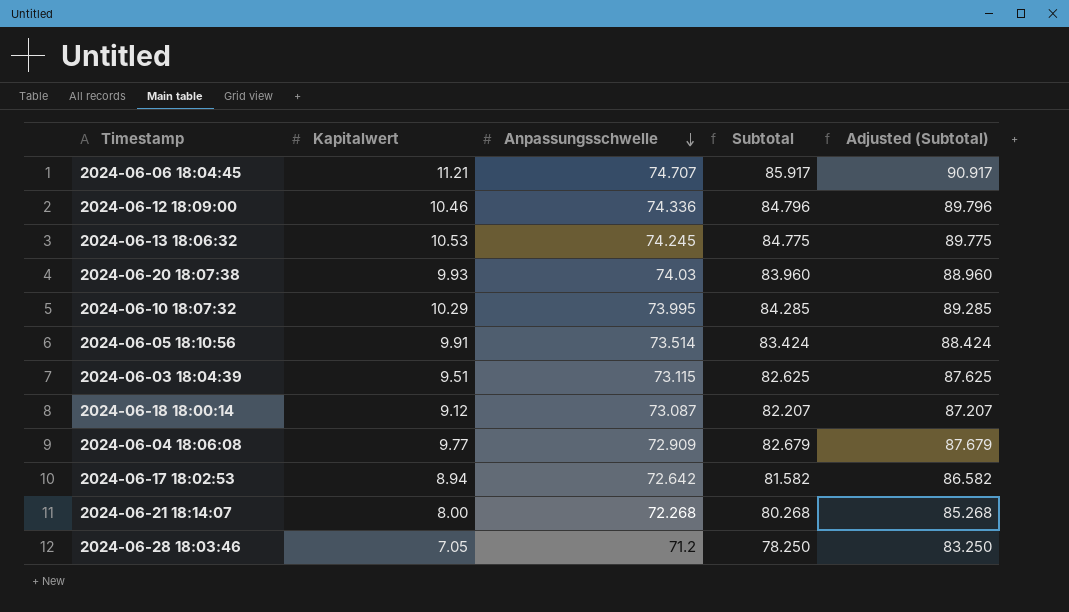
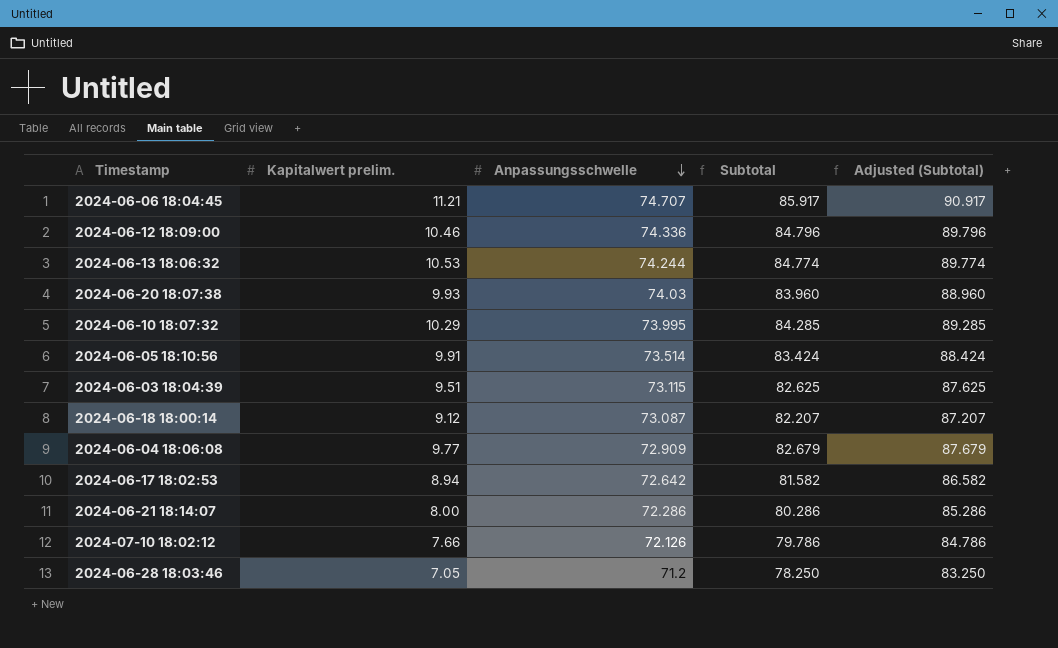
column name: Kapitalwert -> Kapitalwert prelim.
2024-06-13 18:06:32 | Anpassungsschwelle: 74.245 -> 74.244
2024-06-13 18:06:32 | Subtotal: 84.775 -> 84.774
2024-06-13 18:06:32 | Adjusted (Subtotal): 89.775 -> 89.774
2024-06-21 18:14:07 | Anpassungsschwelle: 72.268 -> 72.286
2024-06-21 18:14:07 | Subtotal: 80.268 -> 80.286
2024-06-21 18:14:07 | Adjusted (Subtotal): 85.268 -> 85.286
row 2024-07-10 18:02:12: none -> 7.66 | 72.126 | 79.786 | 84.786

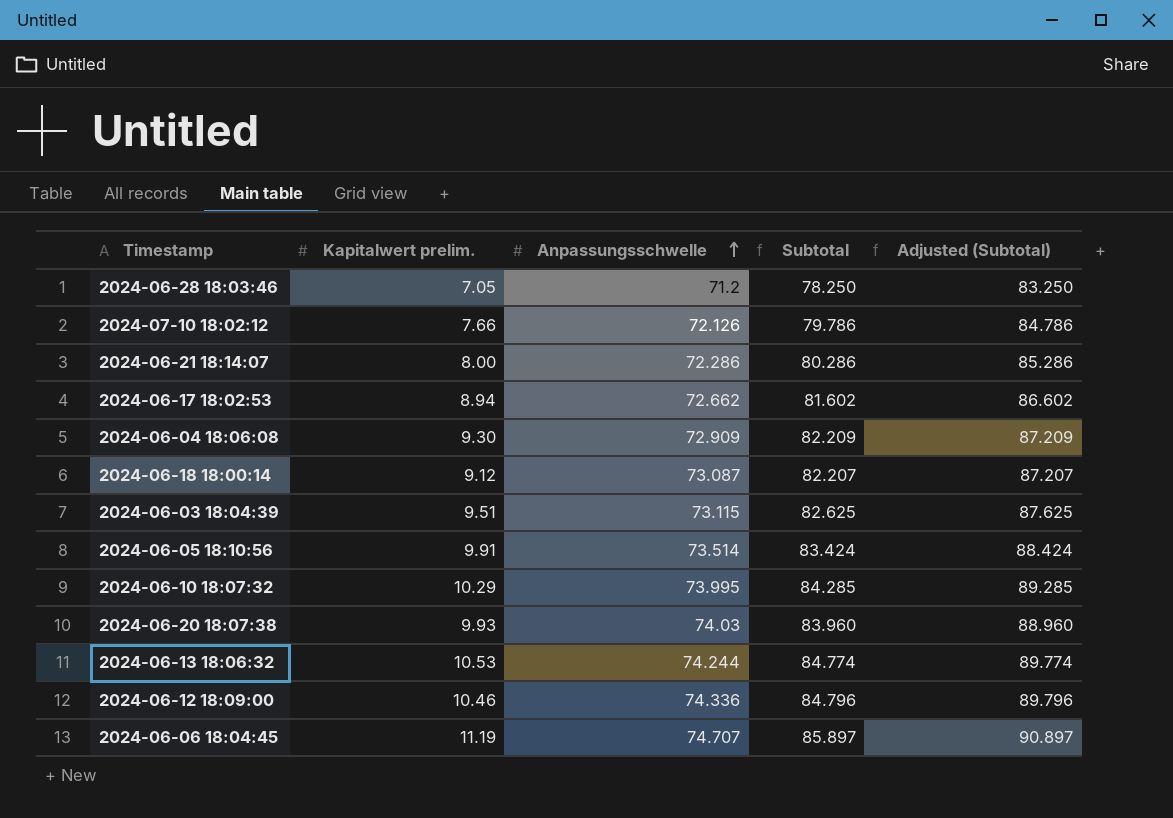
row order: Anpassungsschwelle descending -> Anpassungsschwelle ascending
2024-06-17 18:02:53 | Anpassungsschwelle: 72.642 -> 72.662
2024-06-17 18:02:53 | Subtotal: 81.582 -> 81.602
2024-06-17 18:02:53 | Adjusted (Subtotal): 86.582 -> 86.602
2024-06-04 18:06:08 | Kapitalwert prelim.: 9.77 -> 9.30
2024-06-04 18:06:08 | Subtotal: 82.679 -> 82.209
2024-06-04 18:06:08 | Adjusted (Subtotal): 87.679 -> 87.209
2024-06-06 18:04:45 | Kapitalwert prelim.: 11.21 -> 11.19
2024-06-06 18:04:45 | Subtotal: 85.917 -> 85.897
2024-06-06 18:04:45 | Adjusted (Subtotal): 90.917 -> 90.897

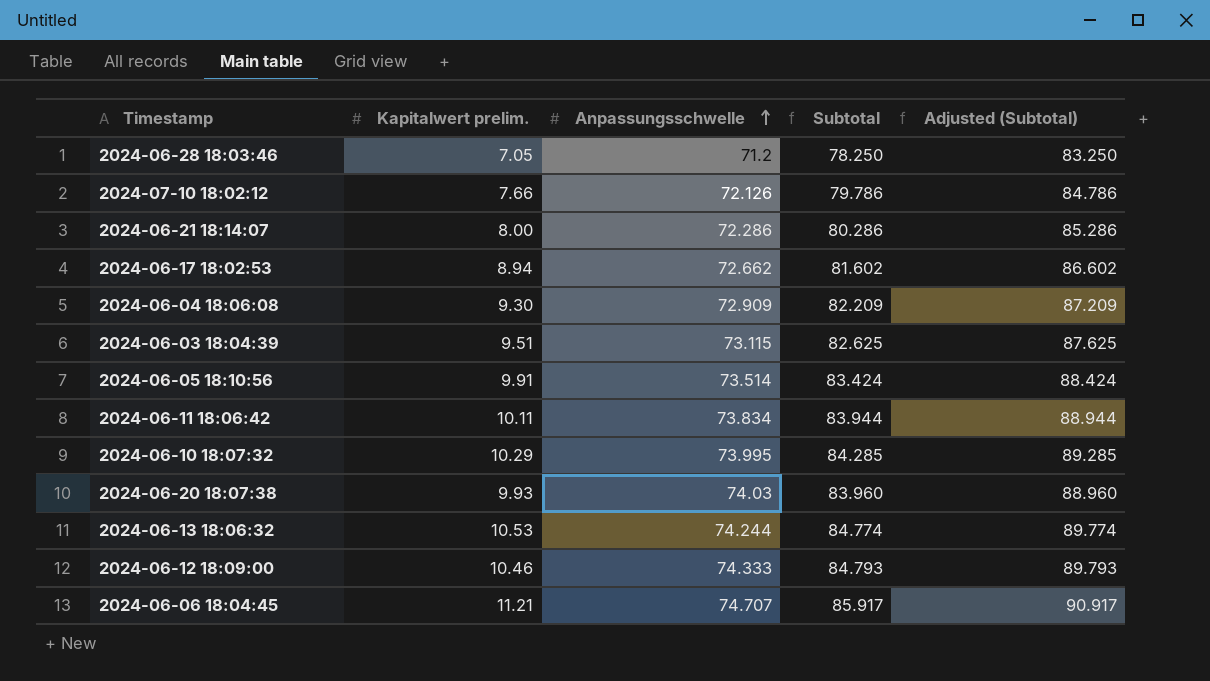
row 2024-06-18 18:00:14: 9.12 | 73.087 | 82.207 | 87.207 -> none
row 2024-06-11 18:06:42: none -> 10.11 | 73.834 | 83.944 | 88.944
2024-06-12 18:09:00 | Anpassungsschwelle: 74.336 -> 74.333
2024-06-12 18:09:00 | Subtotal: 84.796 -> 84.793
2024-06-12 18:09:00 | Adjusted (Subtotal): 89.796 -> 89.793
2024-06-06 18:04:45 | Kapitalwert prelim.: 11.19 -> 11.21
2024-06-06 18:04:45 | Subtotal: 85.897 -> 85.917
2024-06-06 18:04:45 | Adjusted (Subtotal): 90.897 -> 90.917

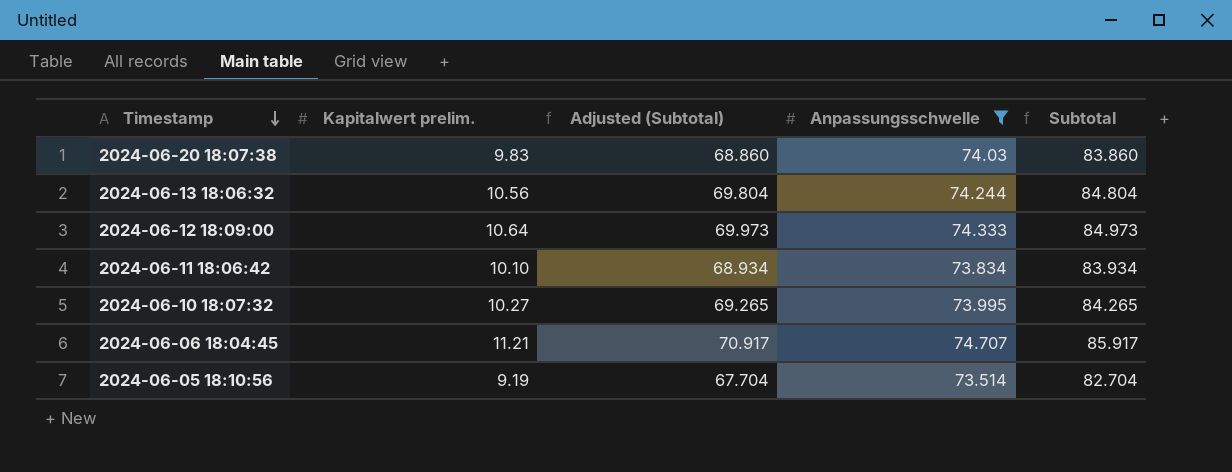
filter: none -> Anpassungsschwelle >= 73.514
row order: Anpassungsschwelle ascending -> Timestamp descending
column Adjusted (Subtotal) | formula: [Subtotal] + 5 -> [Subtotal] - 15
column Adjusted (Subtotal) | position: 5 -> 3
2024-06-20 18:07:38 | Kapitalwert prelim.: 9.93 -> 9.83
2024-06-20 18:07:38 | Subtotal: 83.960 -> 83.860
2024-06-13 18:06:32 | Kapitalwert prelim.: 10.53 -> 10.56
2024-06-13 18:06:32 | Subtotal: 84.774 -> 84.804
2024-06-12 18:09:00 | Kapitalwert prelim.: 10.46 -> 10.64
2024-06-12 18:09:00 | Subtotal: 84.793 -> 84.973
2024-06-11 18:06:42 | Kapitalwert prelim.: 10.11 -> 10.10
2024-06-11 18:06:42 | Subtotal: 83.944 -> 83.934
2024-06-10 18:07:32 | Kapitalwert prelim.: 10.29 -> 10.27
2024-06-10 18:07:32 | Subtotal: 84.285 -> 84.265
2024-06-05 18:10:56 | Kapitalwert prelim.: 9.91 -> 9.19
2024-06-05 18:10:56 | Subtotal: 83.424 -> 82.704

